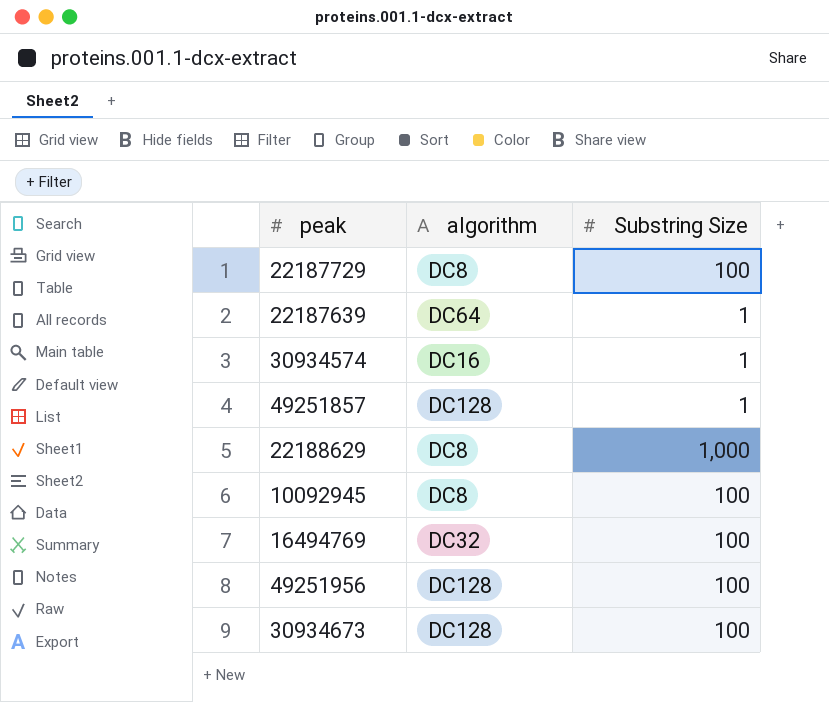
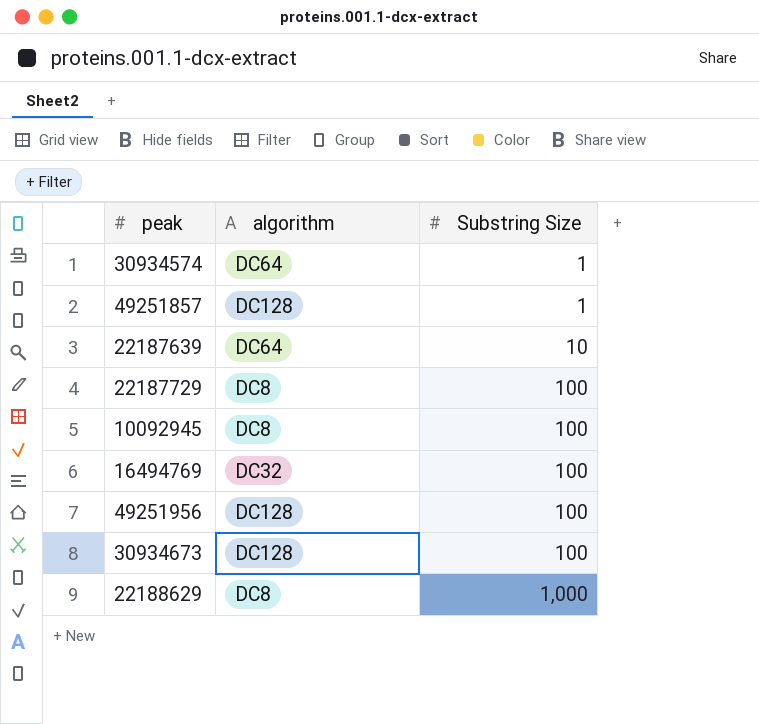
row order: none -> Substring Size ascending
30934574 | algorithm: DC16 -> DC64
22187639 | Substring Size: 1 -> 10

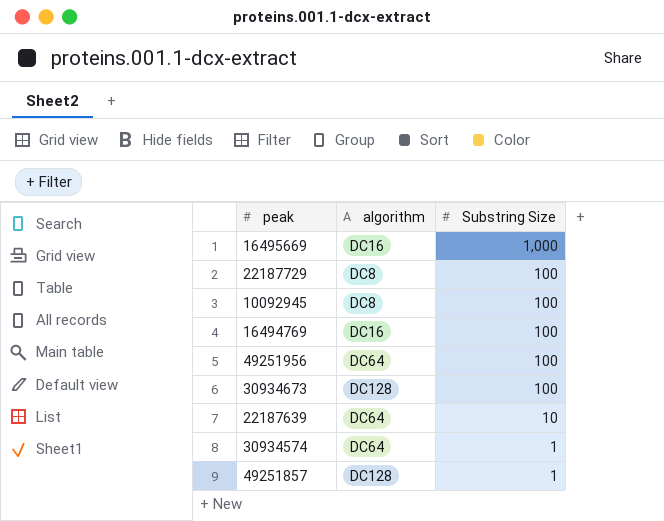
row order: Substring Size ascending -> Substring Size descending
row 22188629: DC8 | 1,000 -> none
row 16495669: none -> DC16 | 1,000
16494769 | algorithm: DC32 -> DC16
49251956 | algorithm: DC128 -> DC64

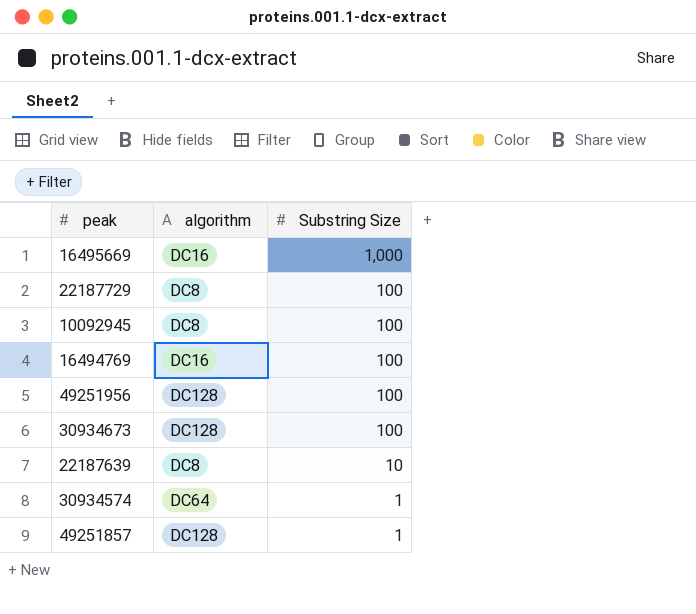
49251956 | algorithm: DC64 -> DC128
22187639 | algorithm: DC64 -> DC8

